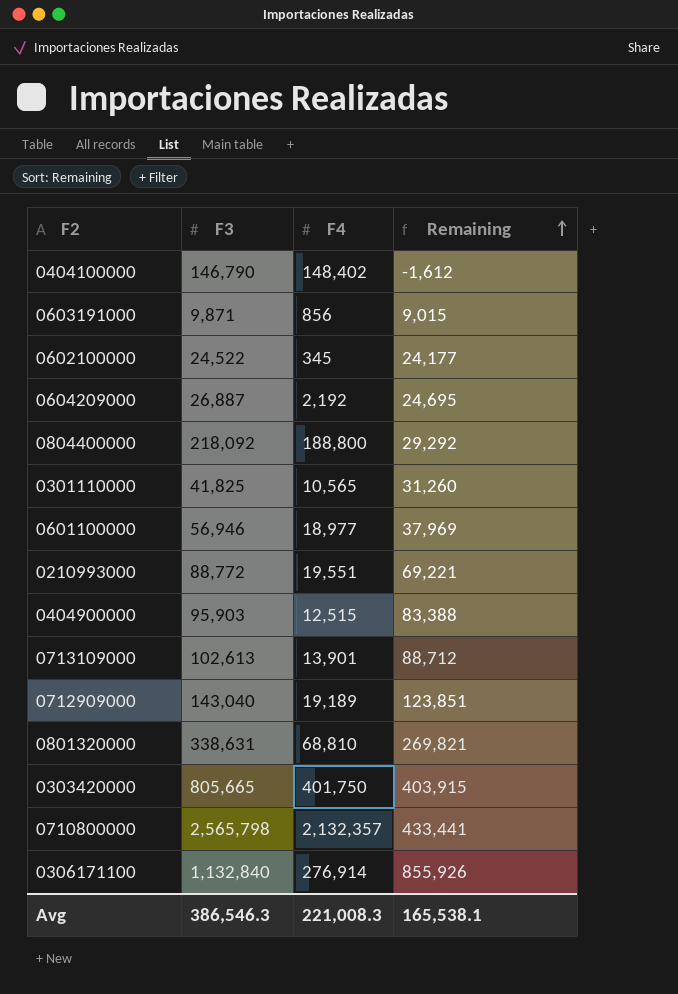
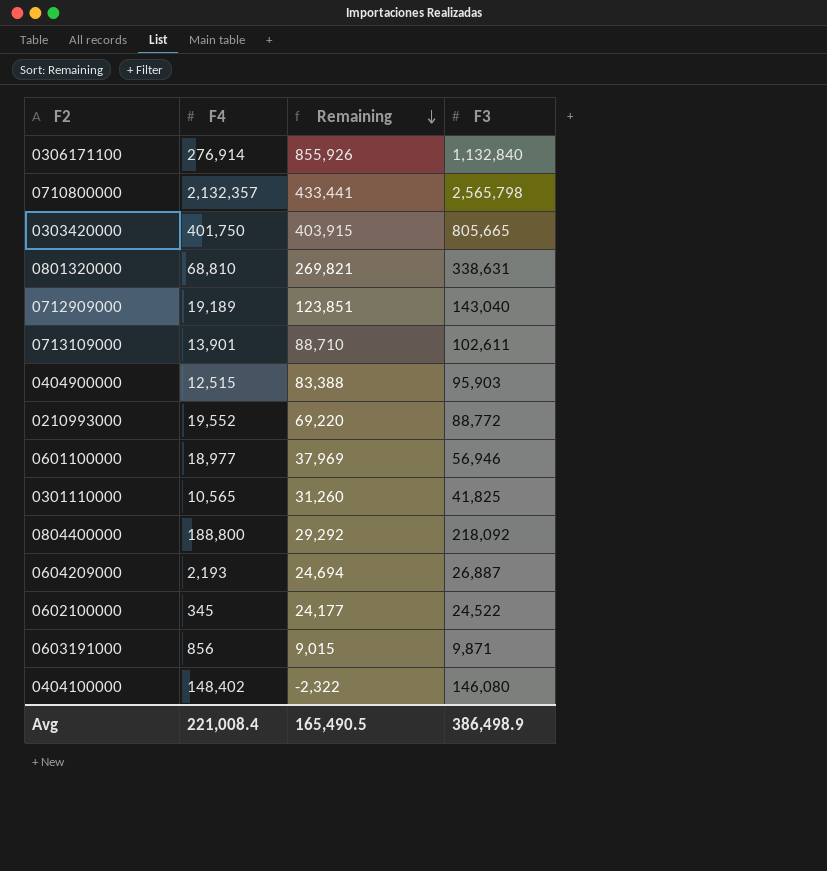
row order: Remaining ascending -> Remaining descending
column F3 | position: 2 -> 4
0713109000 | Remaining: 88,712 -> 88,710
0713109000 | F3: 102,613 -> 102,611
0210993000 | F4: 19,551 -> 19,552
0210993000 | Remaining: 69,221 -> 69,220
0604209000 | F4: 2,192 -> 2,193
0604209000 | Remaining: 24,695 -> 24,694
0404100000 | Remaining: -1,612 -> -2,322
0404100000 | F3: 146,790 -> 146,080
Avg | F4: 221,008.3 -> 221,008.4
Avg | Remaining: 165,538.1 -> 165,490.5
Avg | F3: 386,546.3 -> 386,498.9

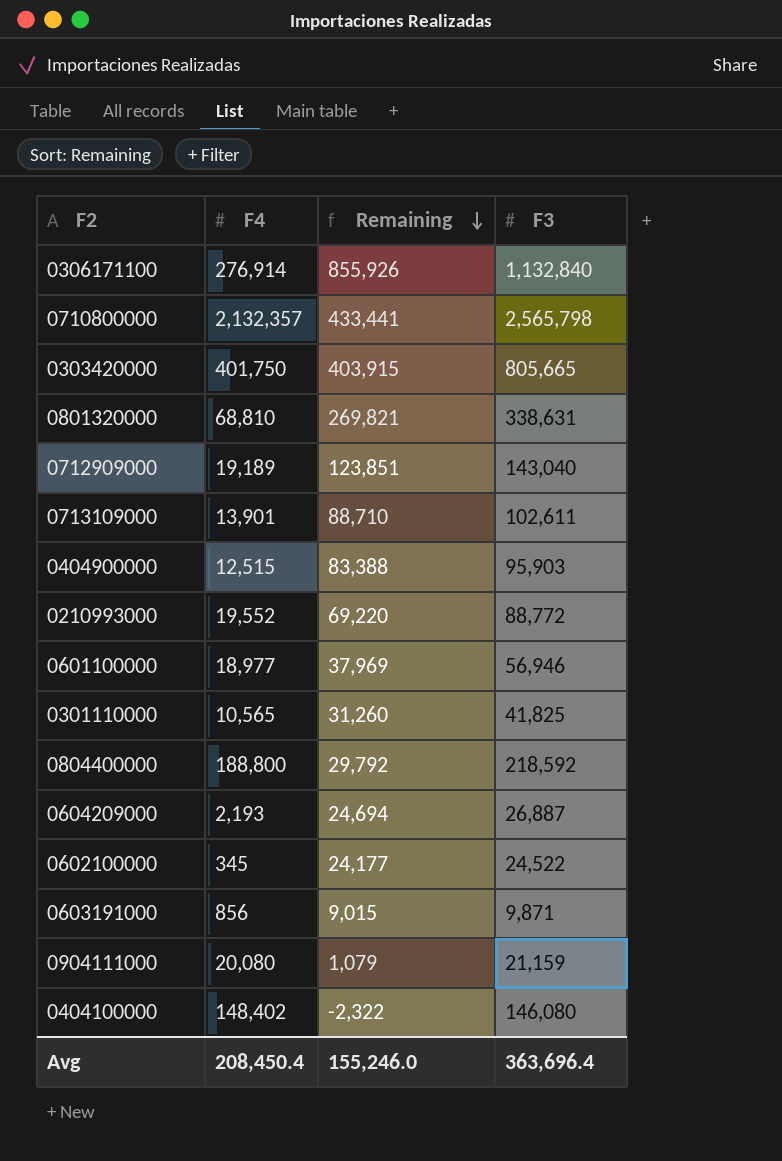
0804400000 | Remaining: 29,292 -> 29,792
0804400000 | F3: 218,092 -> 218,592
row 0904111000: none -> 20,080 | 1,079 | 21,159
Avg | F4: 221,008.4 -> 208,450.4
Avg | Remaining: 165,490.5 -> 155,246.0
Avg | F3: 386,498.9 -> 363,696.4

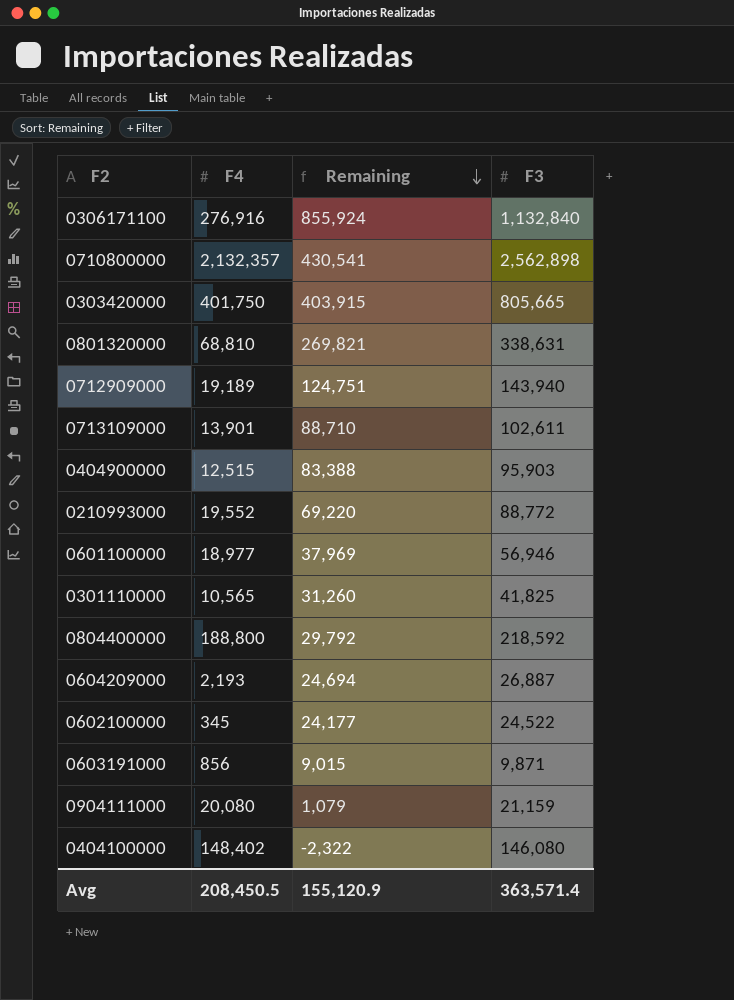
0306171100 | F4: 276,914 -> 276,916
0306171100 | Remaining: 855,926 -> 855,924
0710800000 | Remaining: 433,441 -> 430,541
0710800000 | F3: 2,565,798 -> 2,562,898
0712909000 | Remaining: 123,851 -> 124,751
0712909000 | F3: 143,040 -> 143,940
Avg | F4: 208,450.4 -> 208,450.5
Avg | Remaining: 155,246.0 -> 155,120.9
Avg | F3: 363,696.4 -> 363,571.4

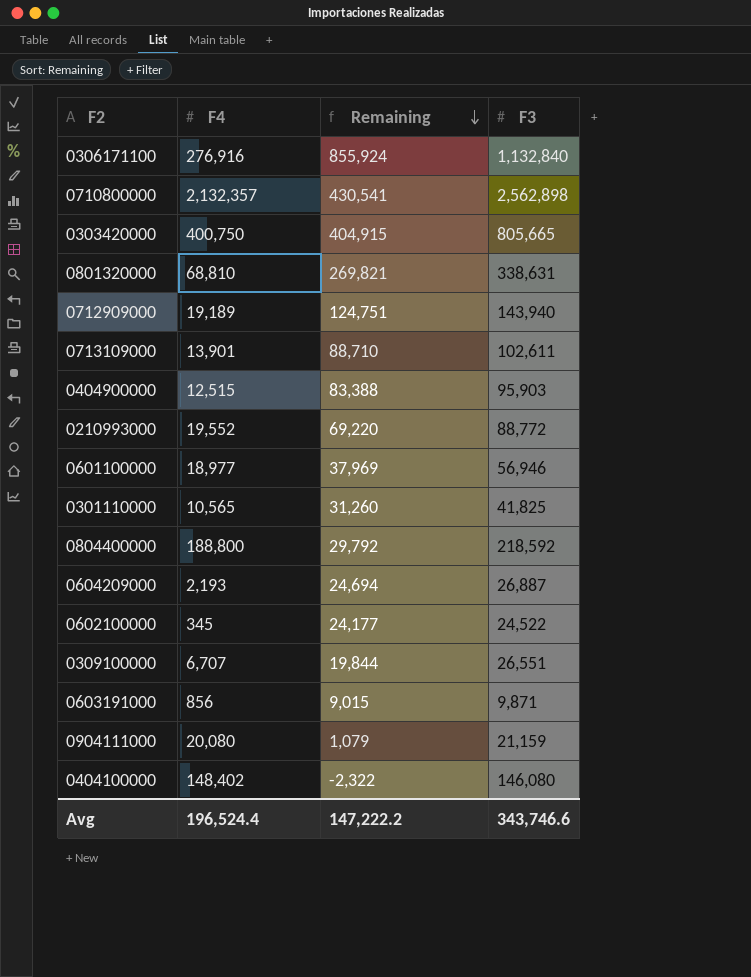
0303420000 | F4: 401,750 -> 400,750
0303420000 | Remaining: 403,915 -> 404,915
row 0309100000: none -> 6,707 | 19,844 | 26,551
Avg | F4: 208,450.5 -> 196,524.4
Avg | Remaining: 155,120.9 -> 147,222.2
Avg | F3: 363,571.4 -> 343,746.6

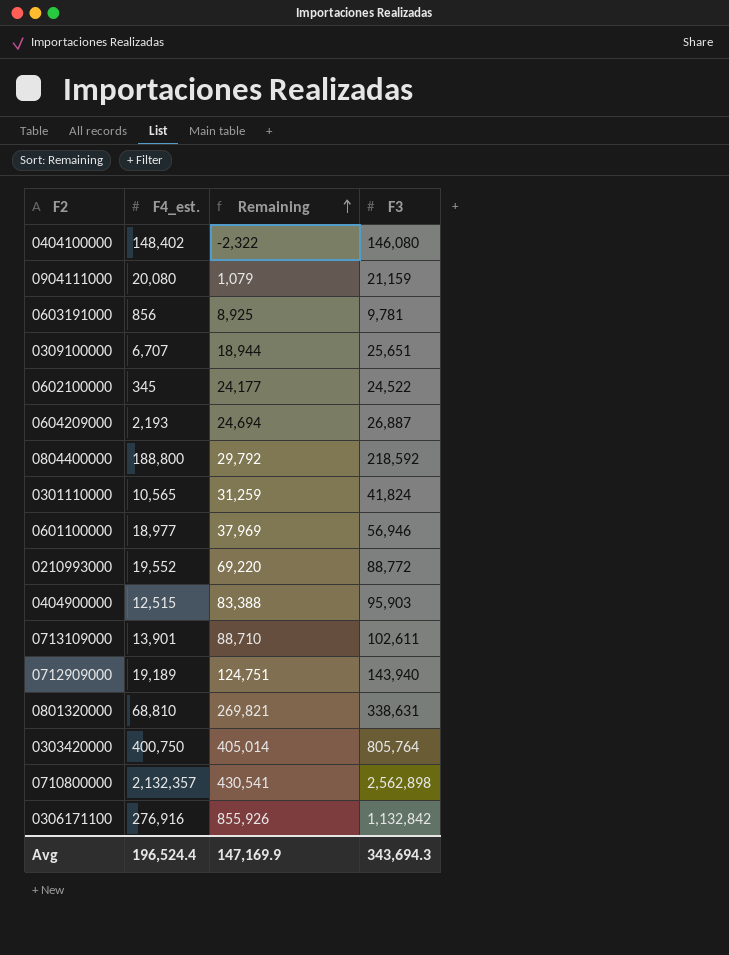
row order: Remaining descending -> Remaining ascending
column name: F4 -> F4_est.
0603191000 | Remaining: 9,015 -> 8,925
0603191000 | F3: 9,871 -> 9,781
0309100000 | Remaining: 19,844 -> 18,944
0309100000 | F3: 26,551 -> 25,651
0301110000 | Remaining: 31,260 -> 31,259
0301110000 | F3: 41,825 -> 41,824
0303420000 | Remaining: 404,915 -> 405,014
0303420000 | F3: 805,665 -> 805,764
0306171100 | Remaining: 855,924 -> 855,926
0306171100 | F3: 1,132,840 -> 1,132,842
Avg | Remaining: 147,222.2 -> 147,169.9
Avg | F3: 343,746.6 -> 343,694.3

